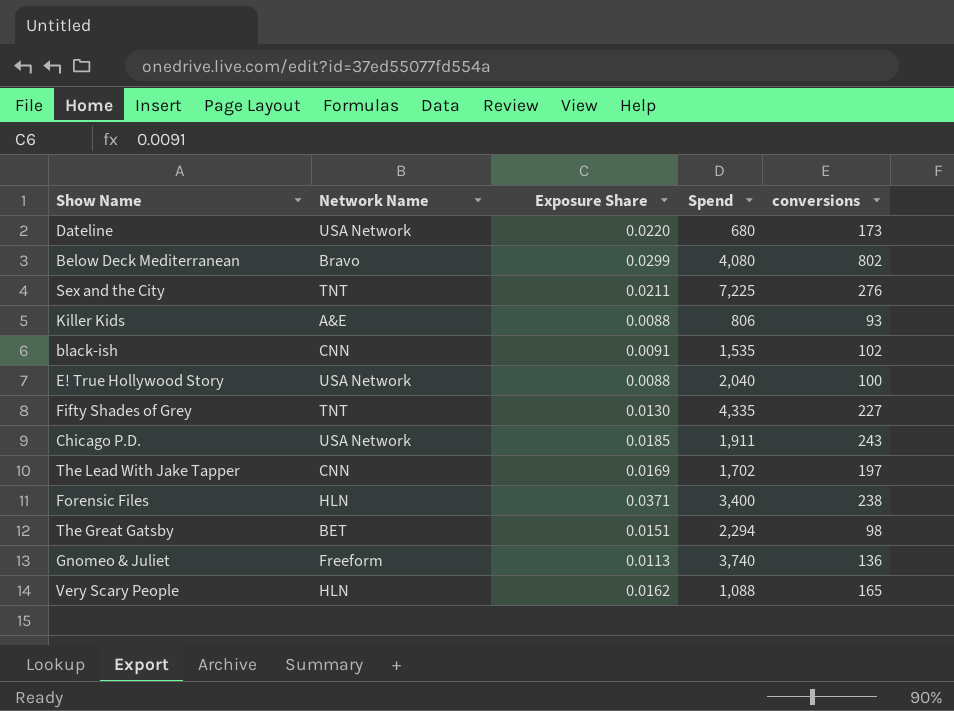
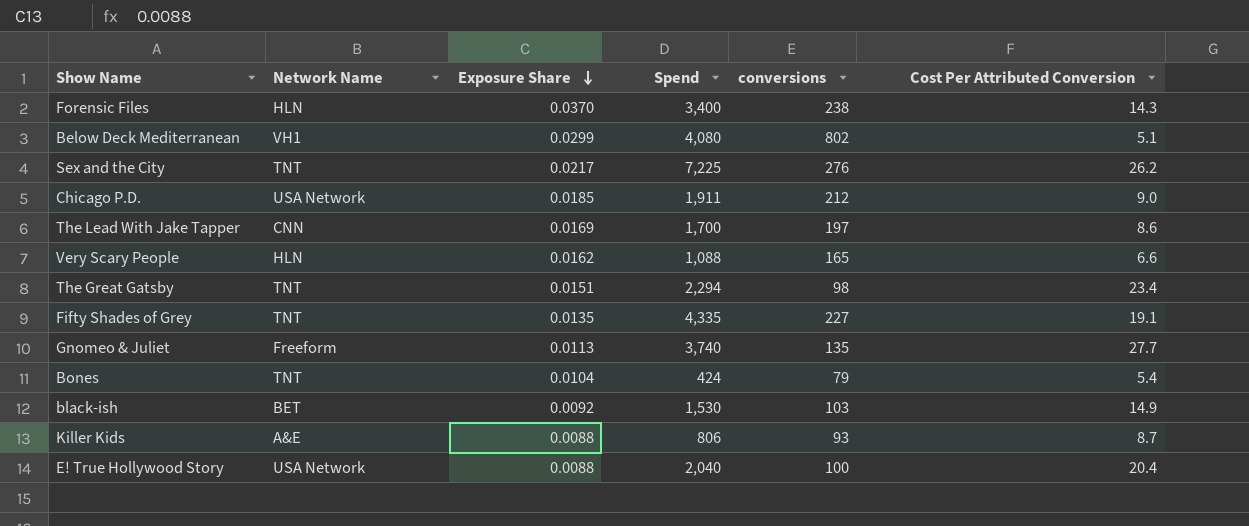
row order: none -> Exposure Share descending
column Cost Per Attributed Conversion | formula: none -> [Spend] / [conversions]
row Dateline: USA Network | 0.0220 | 680 | 173 -> none
Forensic Files | Exposure Share: 0.0371 -> 0.0370
Below Deck Mediterranean | Network Name: Bravo -> VH1
Sex and the City | Exposure Share: 0.0211 -> 0.0217
Chicago P.D. | conversions: 243 -> 212
The Lead With Jake Tapper | Spend: 1,702 -> 1,700
The Great Gatsby | Network Name: BET -> TNT
Fifty Shades of Grey | Exposure Share: 0.0130 -> 0.0135
Gnomeo & Juliet | conversions: 136 -> 135
row Bones: none -> TNT | 0.0104 | 424 | 79 | 5.4
black-ish | Network Name: CNN -> BET
black-ish | Exposure Share: 0.0091 -> 0.0092
black-ish | Spend: 1,535 -> 1,530
black-ish | conversions: 102 -> 103

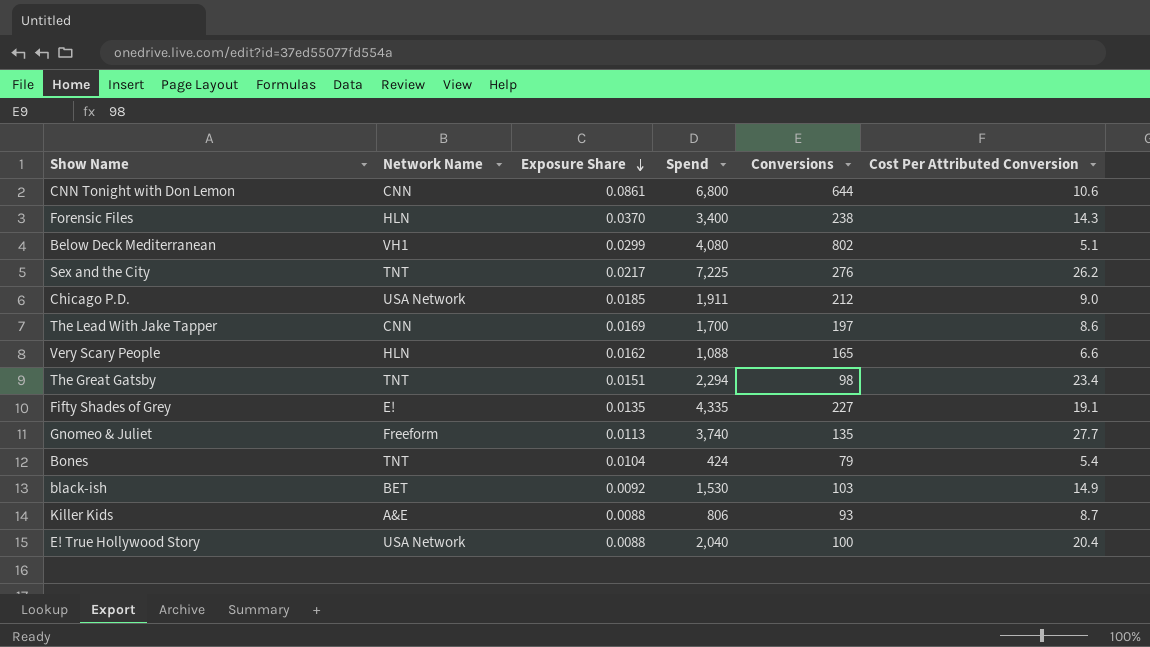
column name: conversions -> Conversions
row CNN Tonight with Don Lemon: none -> CNN | 0.0861 | 6,800 | 644 | 10.6
Fifty Shades of Grey | Network Name: TNT -> E!

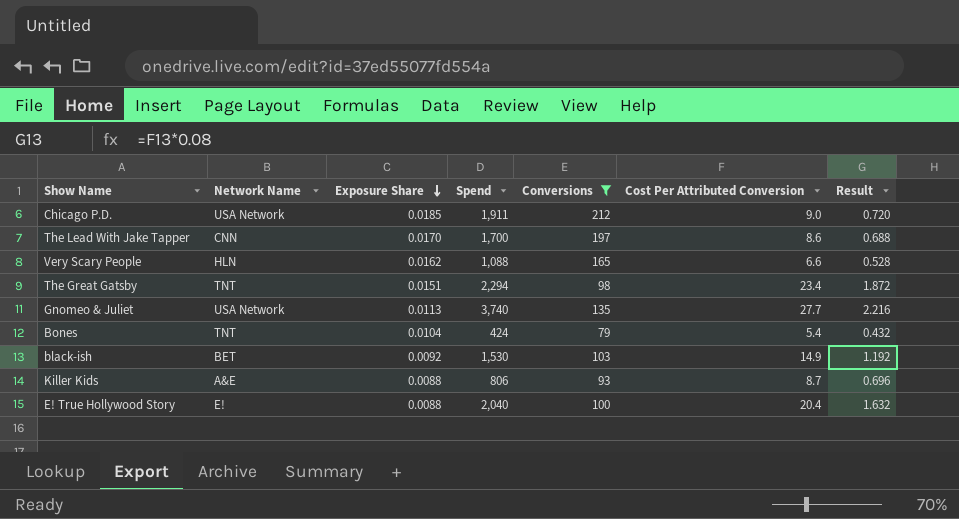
filter: none -> Conversions <= 212
column Result | formula: none -> [Cost Per Attributed Conversion] * 0.08
The Lead With Jake Tapper | Exposure Share: 0.0169 -> 0.0170
Gnomeo & Juliet | Network Name: Freeform -> USA Network
E! True Hollywood Story | Network Name: USA Network -> E!

